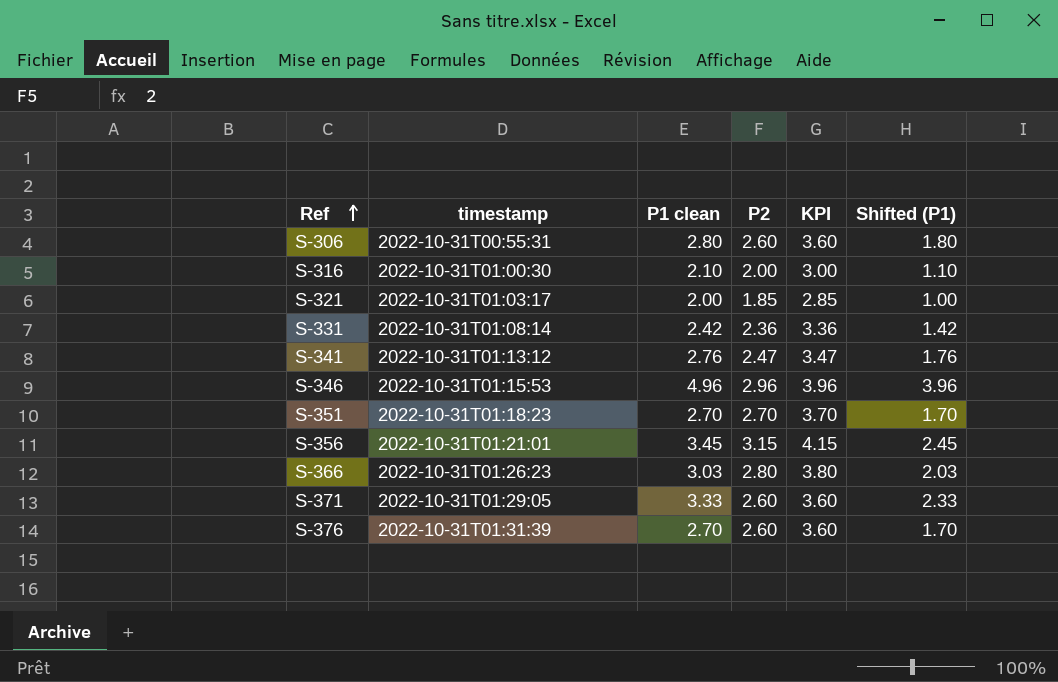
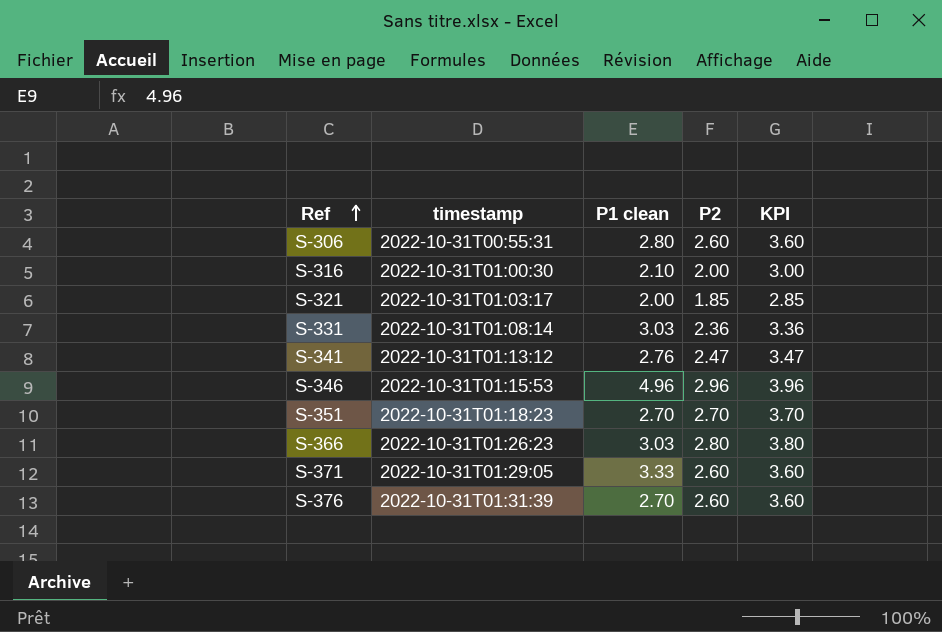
column Shifted (P1) | formula: [P1 clean] - 1 -> none
row S-356: 2022-10-31T01:21:01 | 3.45 | 3.15 | 4.15 | 2.45 -> none
S-331 | P1 clean: 2.42 -> 3.03

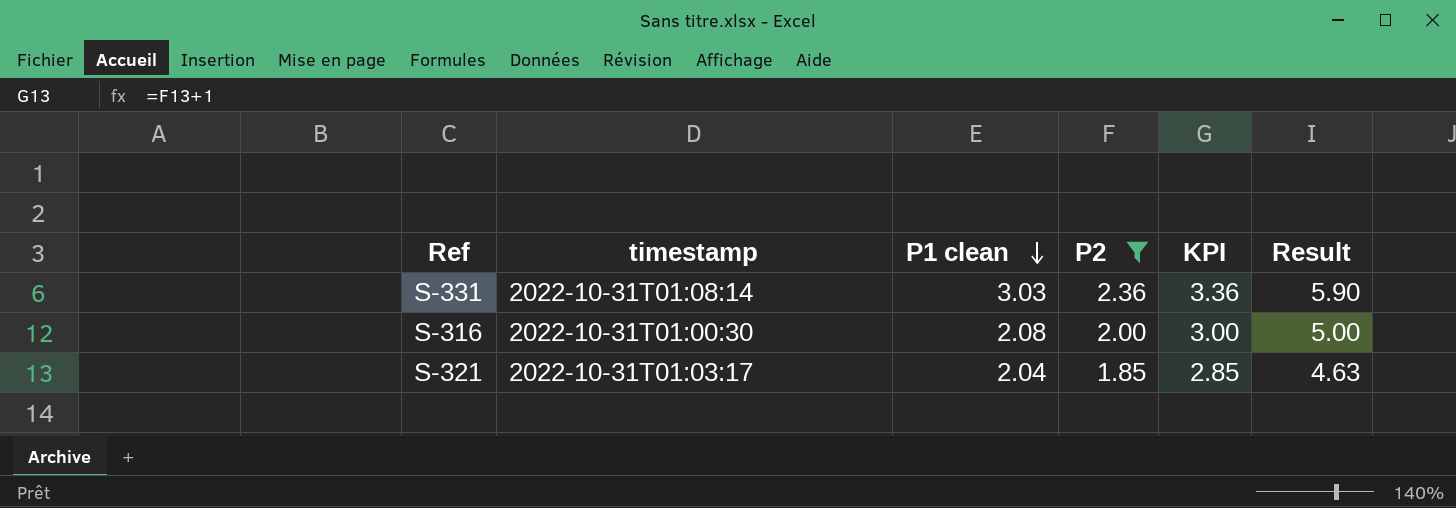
filter: none -> P2 <= 2.36
row order: Ref ascending -> P1 clean descending
column Result | formula: none -> [P2] * 2.5
S-316 | P1 clean: 2.10 -> 2.08
S-321 | P1 clean: 2.00 -> 2.04

